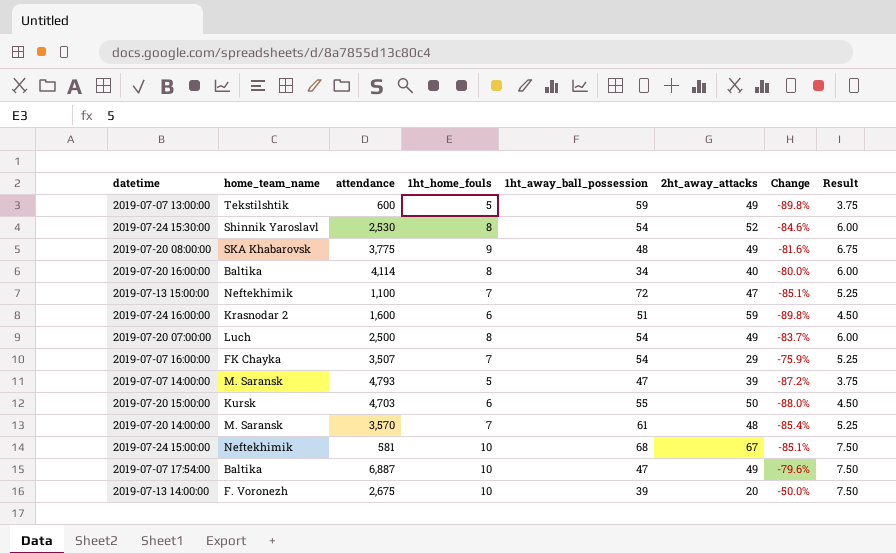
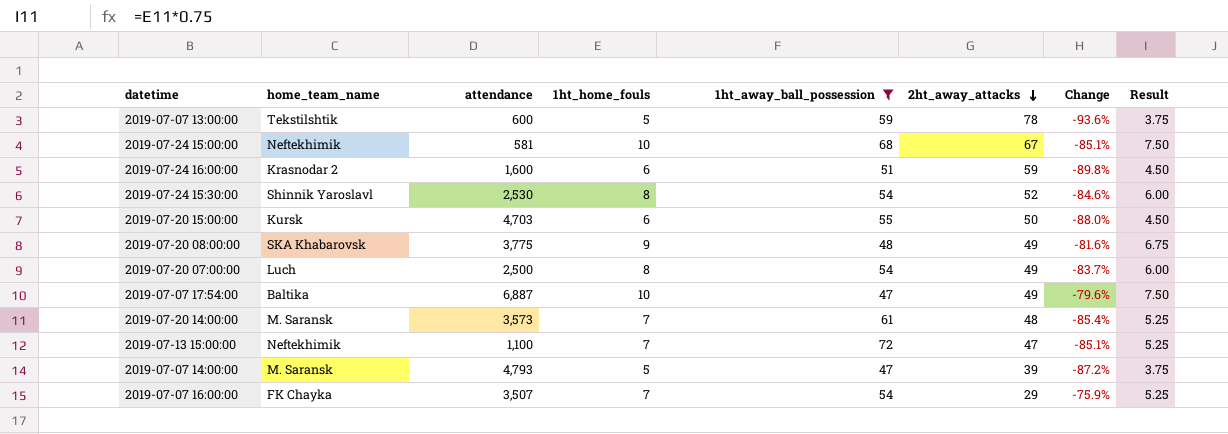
filter: none -> 1ht_away_ball_possession >= 47
row order: none -> 2ht_away_attacks descending
2019-07-07 13:00:00 | 2ht_away_attacks: 49 -> 78
2019-07-07 13:00:00 | Change: -89.8% -> -93.6%
2019-07-20 14:00:00 | attendance: 3,570 -> 3,573

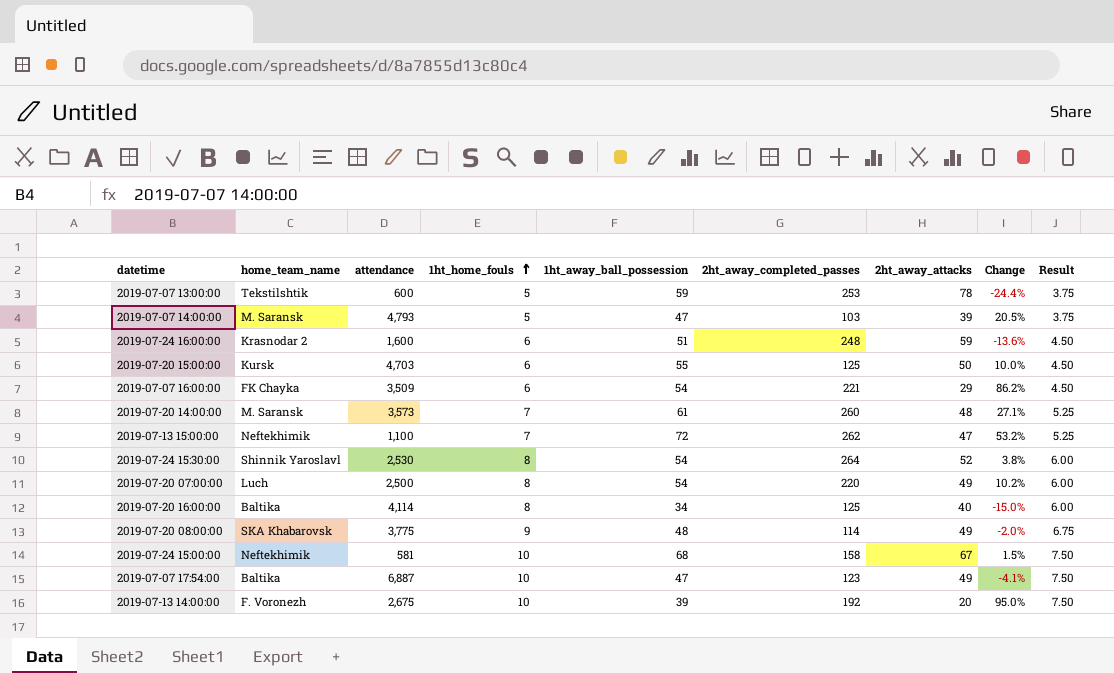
filter: 1ht_away_ball_possession >= 47 -> none
row order: 2ht_away_attacks descending -> 1ht_home_fouls ascending
column 2ht_away_completed_passes | position: none -> 6
column Change | formula: ([1ht_home_fouls] - [2ht_away_attacks]) / [2ht_away_attacks] -> ([1ht_away_ball_possession] - [2ht_away_attacks]) / [2ht_away_attacks]
2019-07-07 16:00:00 | attendance: 3,507 -> 3,509
2019-07-07 16:00:00 | 1ht_home_fouls: 7 -> 6
2019-07-07 16:00:00 | Result: 5.25 -> 4.50

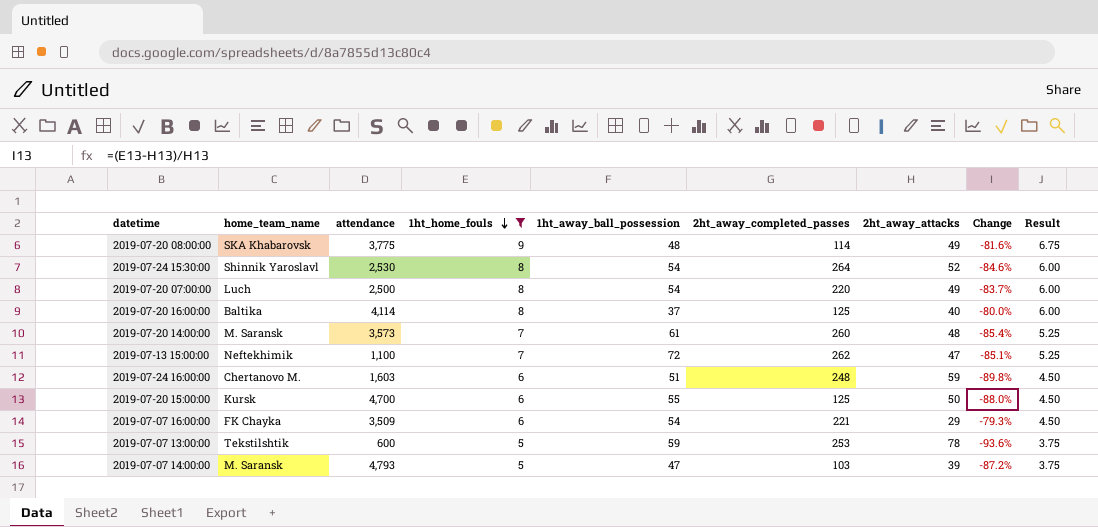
filter: none -> 1ht_home_fouls != 10
row order: 1ht_home_fouls ascending -> 1ht_home_fouls descending
column Change | formula: ([1ht_away_ball_possession] - [2ht_away_attacks]) / [2ht_away_attacks] -> ([1ht_home_fouls] - [2ht_away_attacks]) / [2ht_away_attacks]
2019-07-20 16:00:00 | 1ht_away_ball_possession: 34 -> 37
2019-07-24 16:00:00 | home_team_name: Krasnodar 2 -> Chertanovo M.
2019-07-24 16:00:00 | attendance: 1,600 -> 1,603
2019-07-20 15:00:00 | attendance: 4,703 -> 4,700

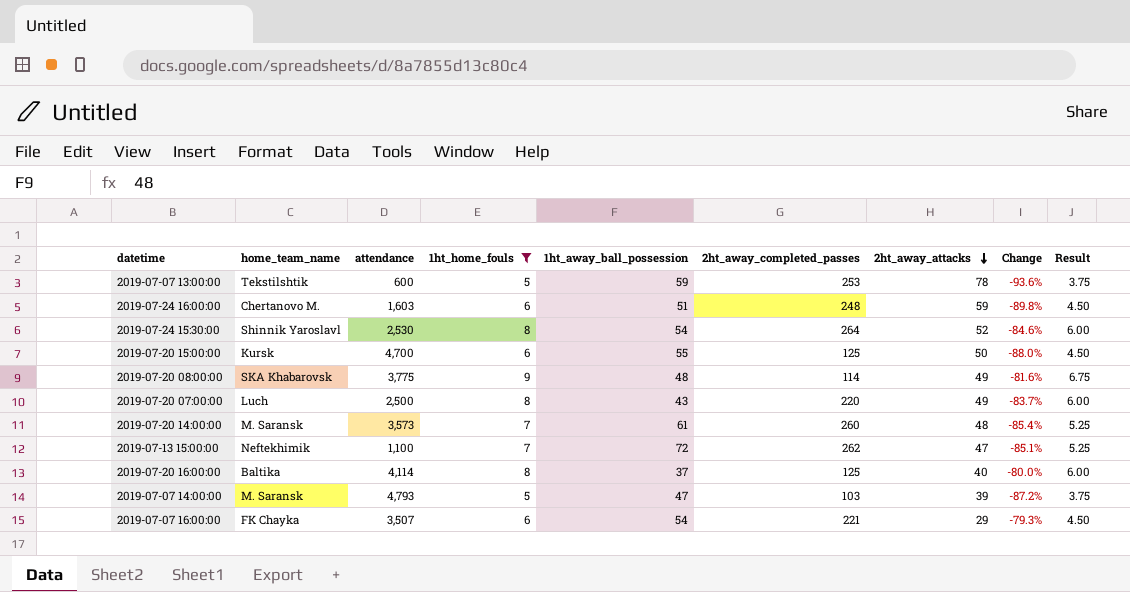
row order: 1ht_home_fouls descending -> 2ht_away_attacks descending
2019-07-20 07:00:00 | 1ht_away_ball_possession: 54 -> 43
2019-07-07 16:00:00 | attendance: 3,509 -> 3,507

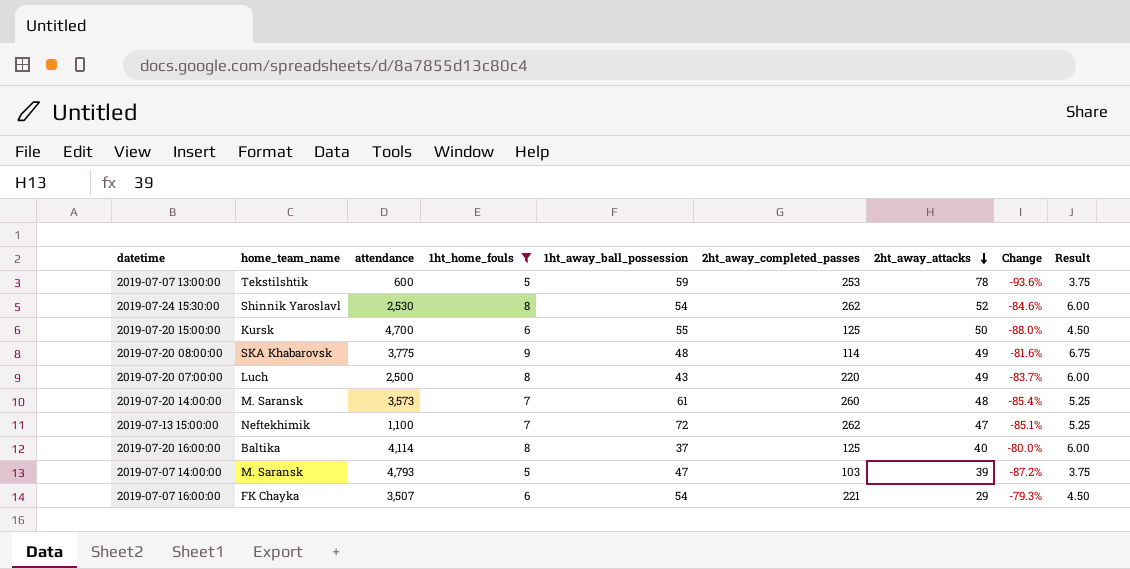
row 2019-07-24 16:00:00: Chertanovo M. | 1,603 | 6 | 51 | 248 | 59 | -89.8% | 4.50 -> none
2019-07-24 15:30:00 | 2ht_away_completed_passes: 264 -> 262

